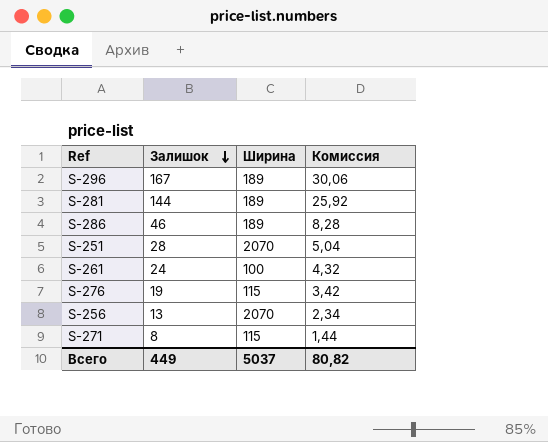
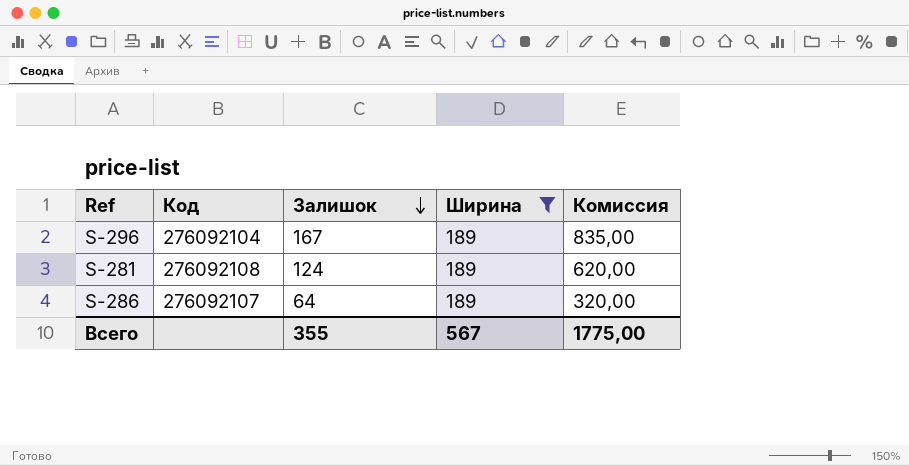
filter: none -> Ширина = 189
column Код | position: none -> 2
column Комиссия | formula: [Залишок] * 0,18 -> [Залишок] * 5
S-281 | Залишок: 144 -> 124
S-286 | Залишок: 46 -> 64
Всего | Залишок: 449 -> 355
Всего | Ширина: 5037 -> 567
Всего | Комиссия: 80,82 -> 1775,00

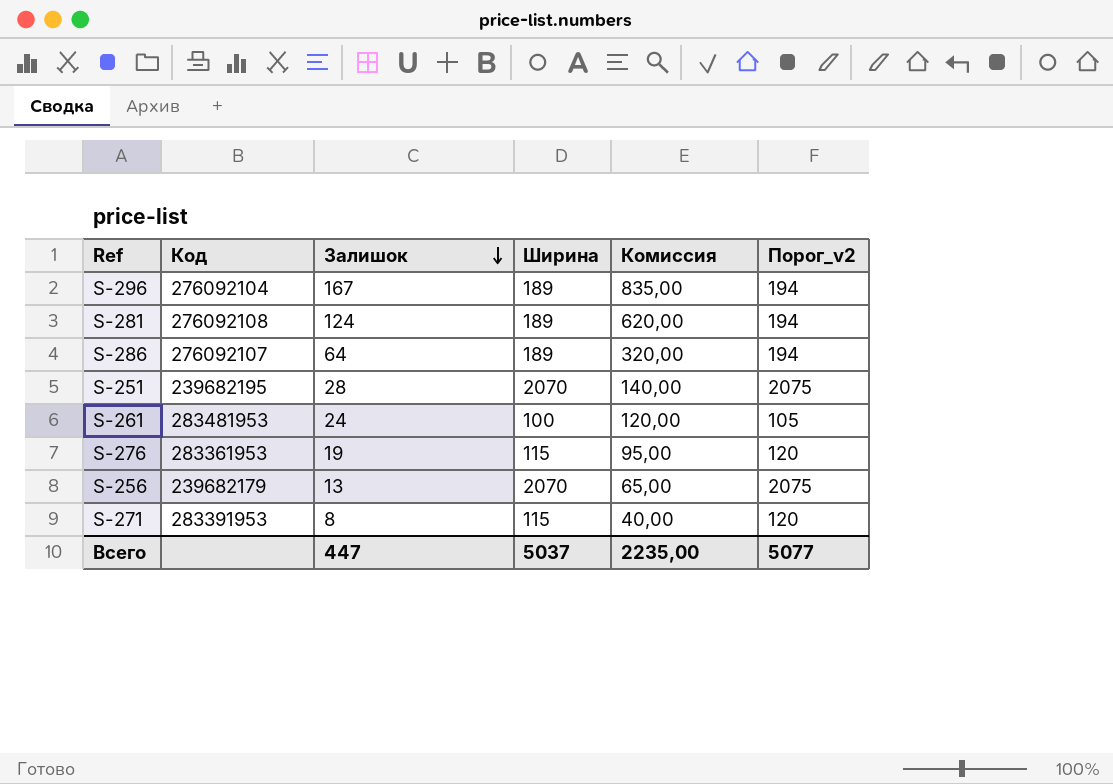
filter: Ширина = 189 -> none
column Порог_v2 | formula: none -> [Ширина] + 5
Всего | Залишок: 355 -> 447
Всего | Ширина: 567 -> 5037
Всего | Комиссия: 1775,00 -> 2235,00

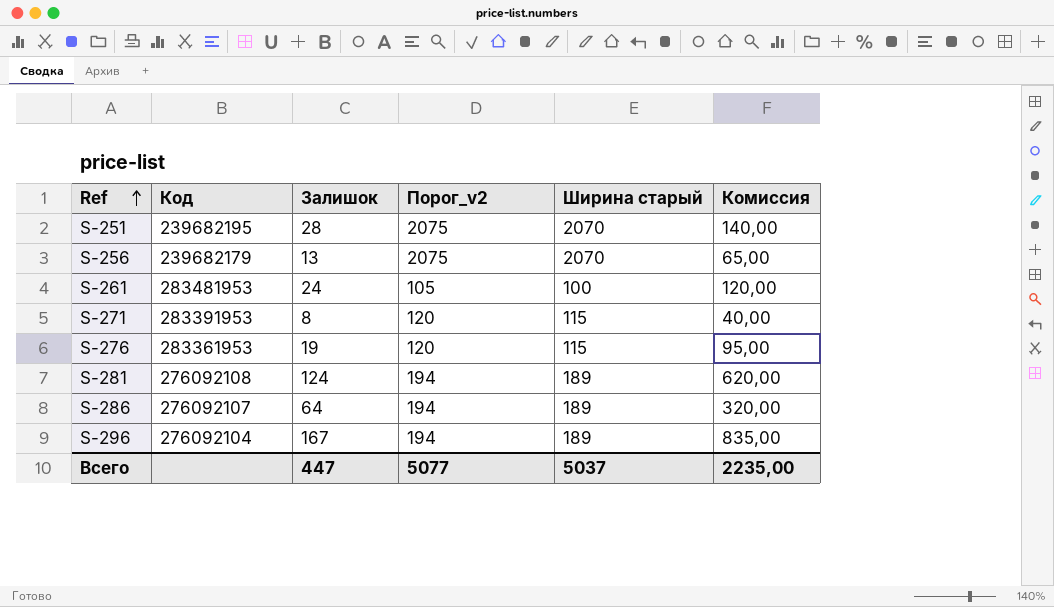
row order: Залишок descending -> Ref ascending
column Порог_v2 | position: 6 -> 4
column name: Ширина -> Ширина старый

